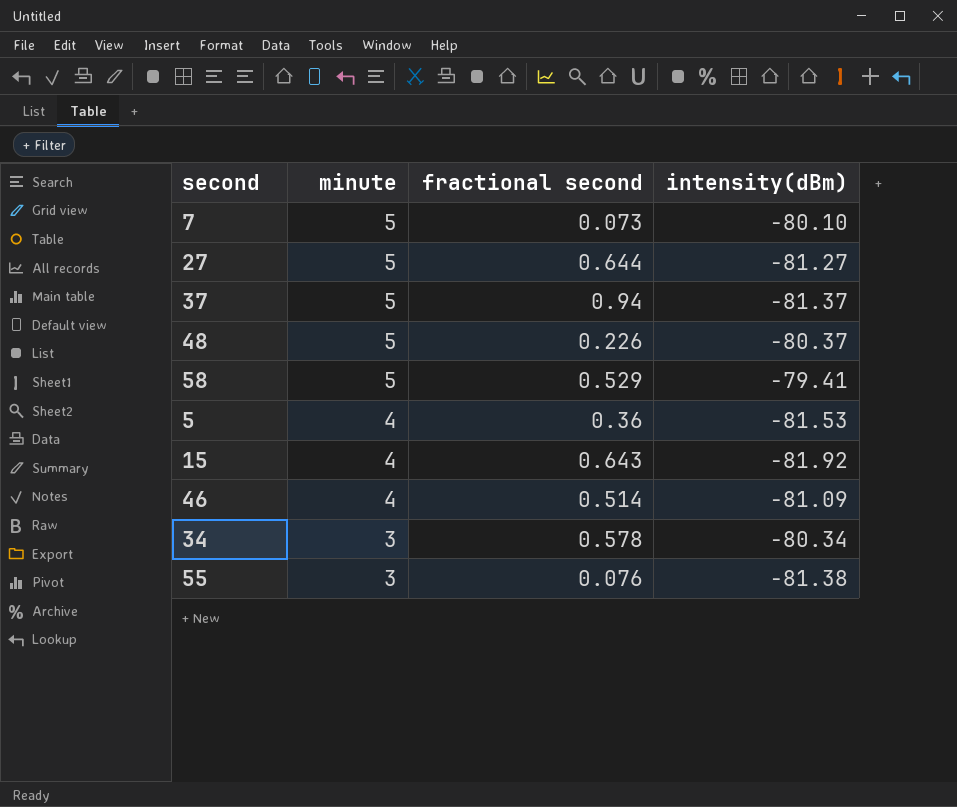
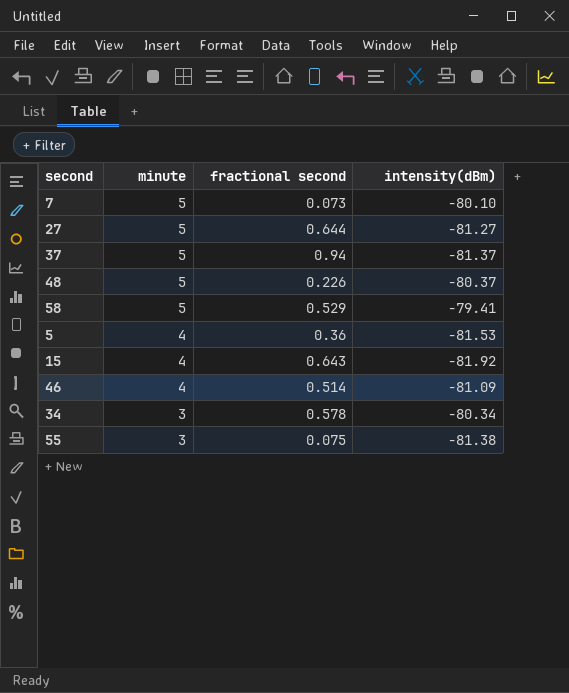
55 | fractional second: 0.076 -> 0.075

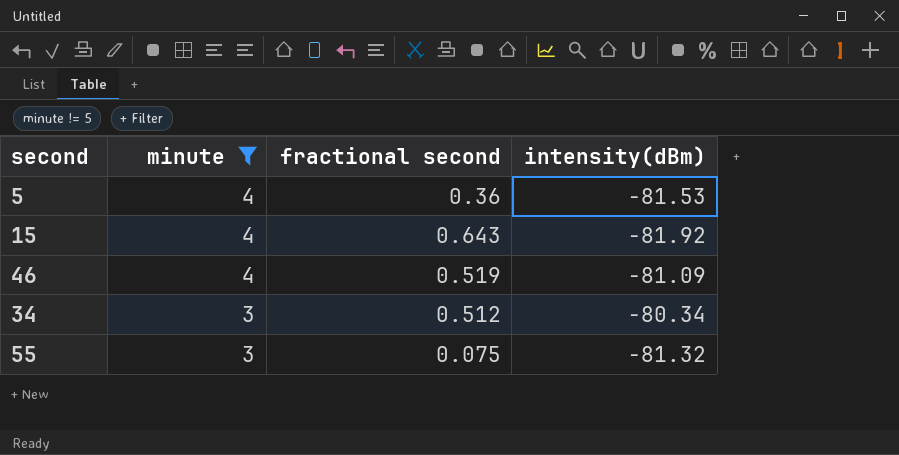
filter: none -> minute != 5
46 | fractional second: 0.514 -> 0.519
34 | fractional second: 0.578 -> 0.512
55 | intensity(dBm): -81.38 -> -81.32

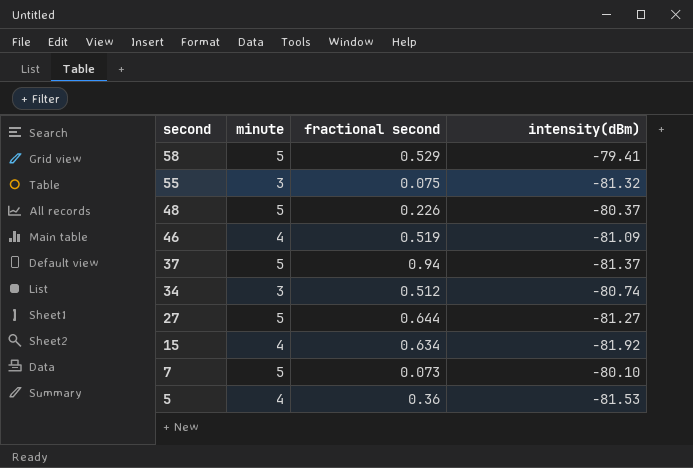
filter: minute != 5 -> none
row order: minute descending -> second descending
34 | intensity(dBm): -80.34 -> -80.74
15 | fractional second: 0.643 -> 0.634

